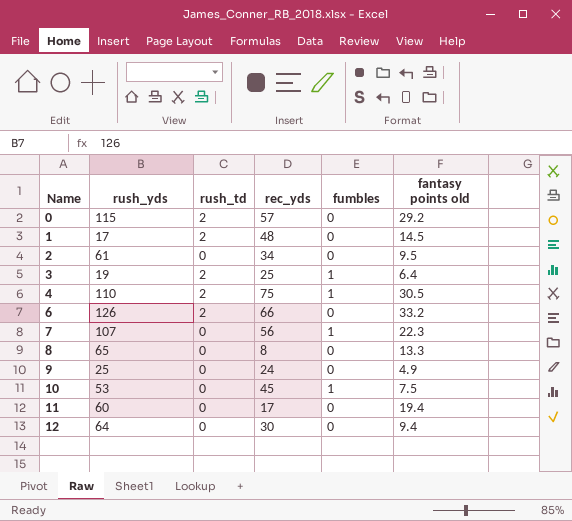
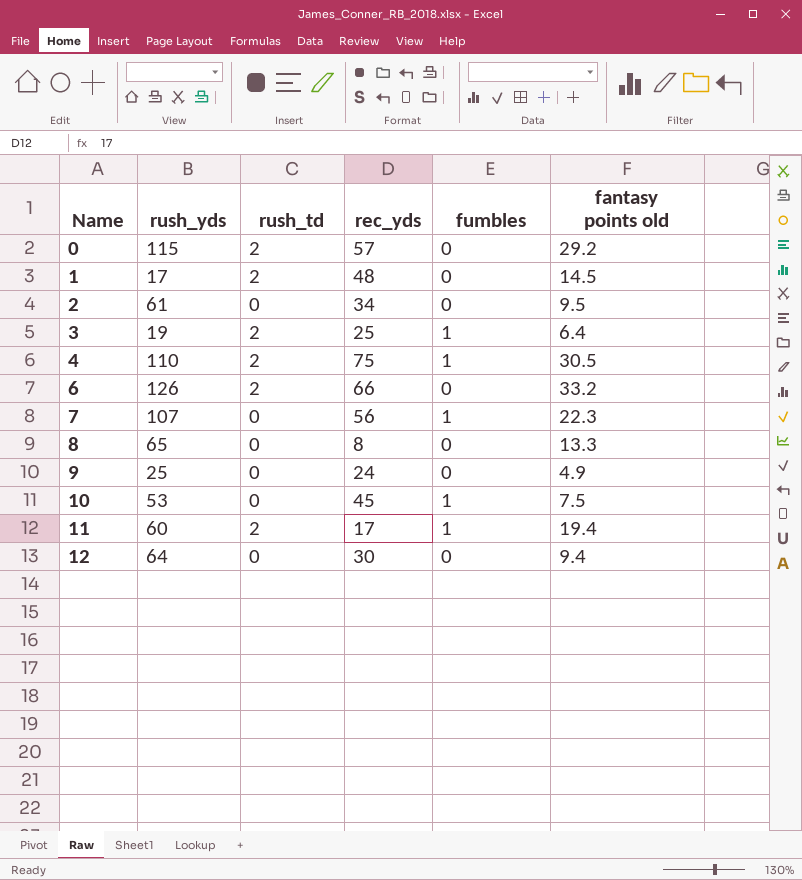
11 | rush_td: 0 -> 2
11 | fumbles: 0 -> 1

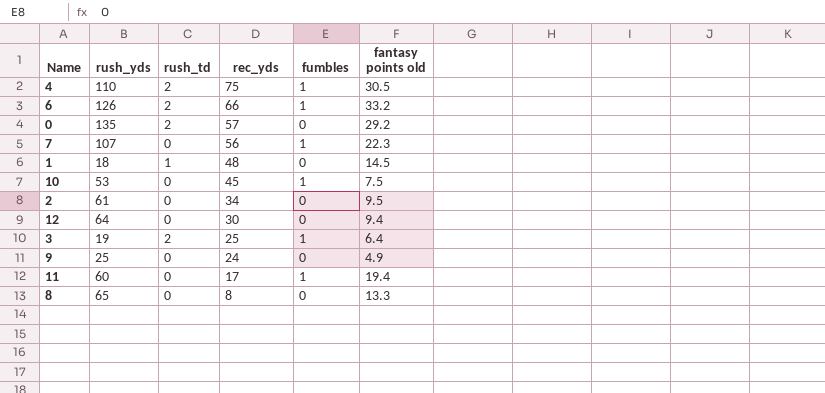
row order: Name ascending -> rec_yds descending
6 | fumbles: 0 -> 1
0 | rush_yds: 115 -> 135
1 | rush_yds: 17 -> 18
1 | rush_td: 2 -> 1
11 | rush_td: 2 -> 0

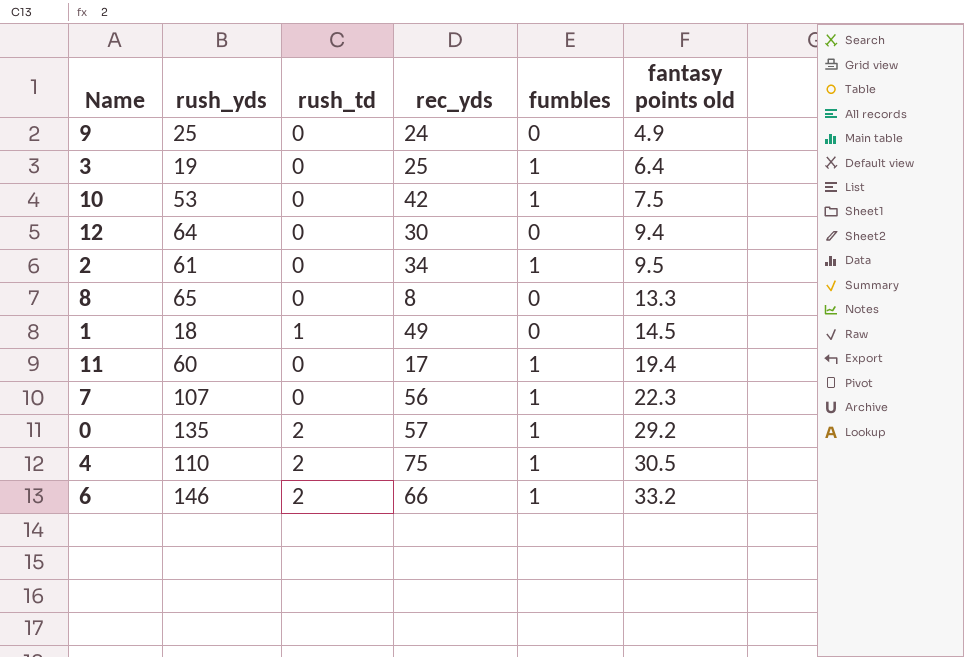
row order: rec_yds descending -> fantasy points old ascending
3 | rush_td: 2 -> 0
10 | rec_yds: 45 -> 42
2 | fumbles: 0 -> 1
1 | rec_yds: 48 -> 49
0 | fumbles: 0 -> 1
6 | rush_yds: 126 -> 146

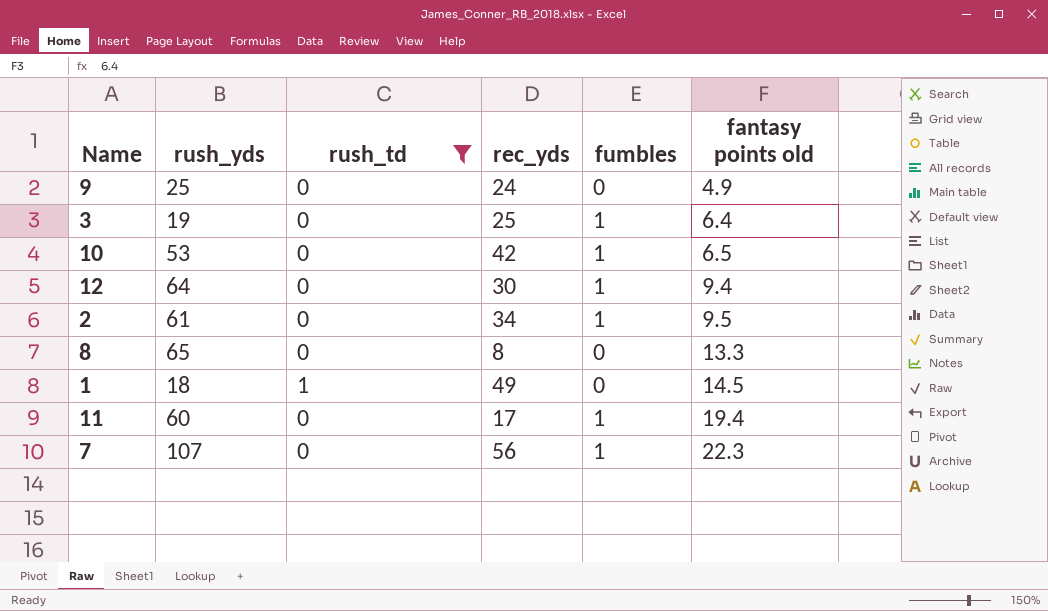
filter: none -> rush_td != 2
10 | fantasy points old: 7.5 -> 6.5
12 | fumbles: 0 -> 1

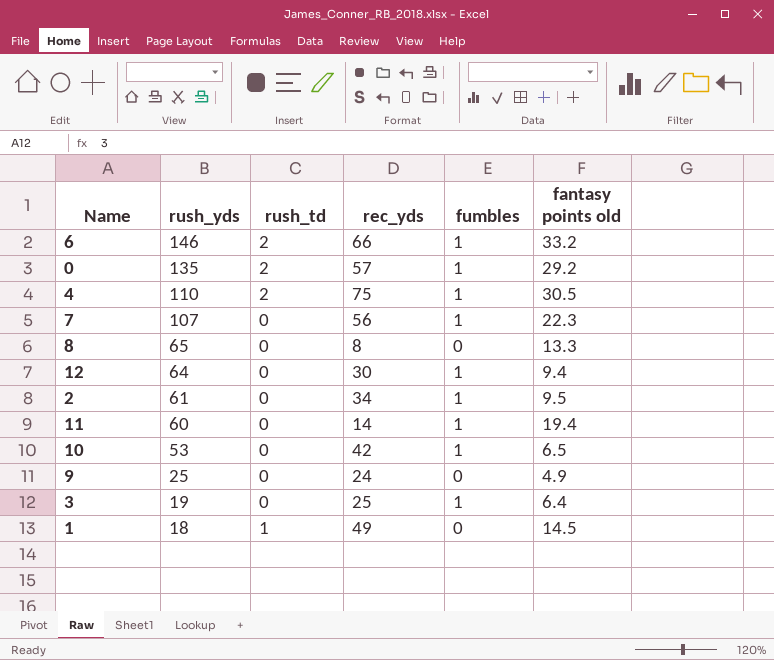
filter: rush_td != 2 -> none
row order: fantasy points old ascending -> rush_yds descending
11 | rec_yds: 17 -> 14

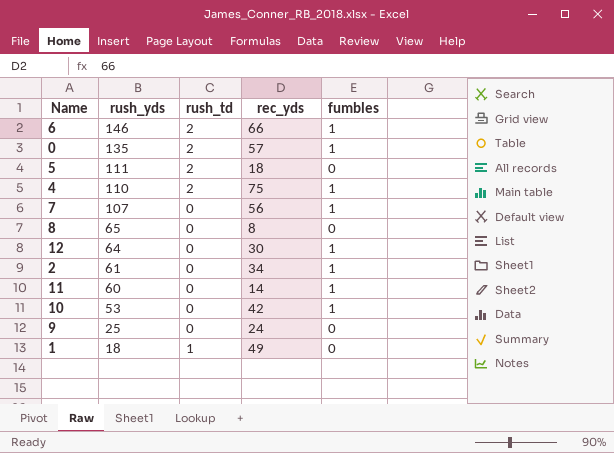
column fantasy points old | position: 6 -> none
row 3: 19 | 0 | 25 | 1 | 6.4 -> none
row 5: none -> 111 | 2 | 18 | 0

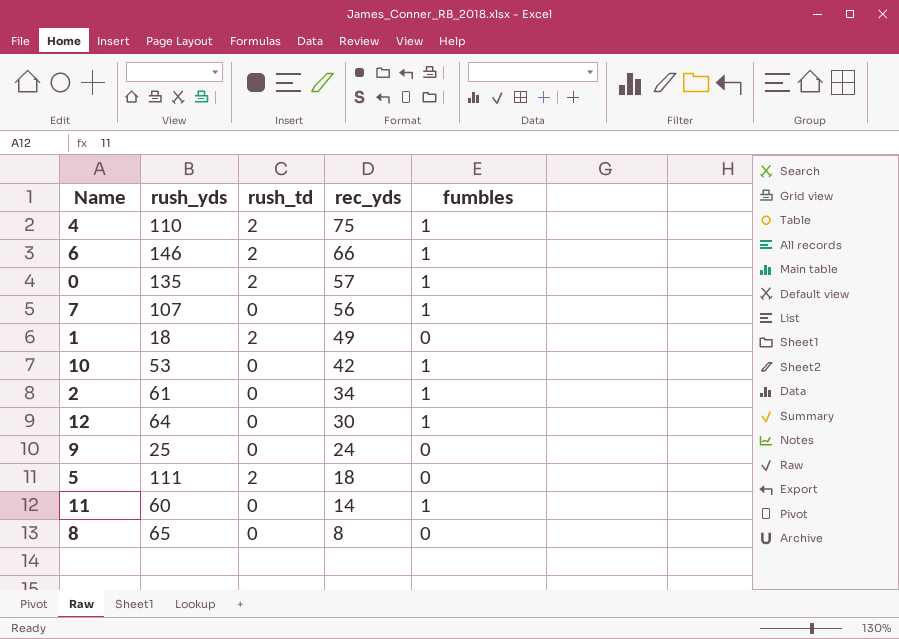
row order: rush_yds descending -> rec_yds descending
1 | rush_td: 1 -> 2

